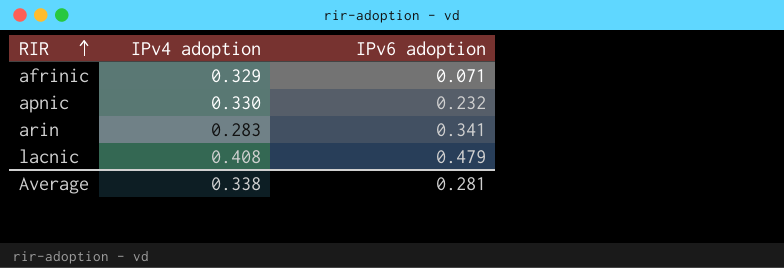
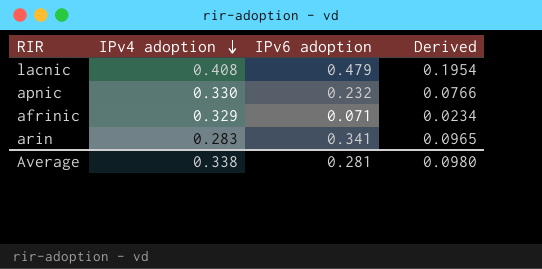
row order: RIR ascending -> IPv4 adoption descending
column Derived | formula: none -> [IPv4 adoption] * [IPv6 adoption]

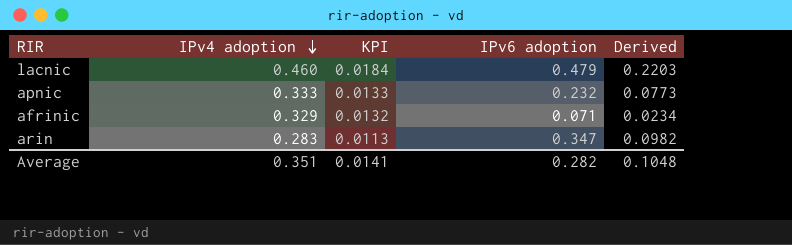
column KPI | formula: none -> [IPv4 adoption] * 0.04
lacnic | IPv4 adoption: 0.408 -> 0.460
lacnic | Derived: 0.1954 -> 0.2203
apnic | IPv4 adoption: 0.330 -> 0.333
apnic | Derived: 0.0766 -> 0.0773
arin | IPv6 adoption: 0.341 -> 0.347
arin | Derived: 0.0965 -> 0.0982
Average | IPv4 adoption: 0.338 -> 0.351
Average | IPv6 adoption: 0.281 -> 0.282
Average | Derived: 0.0980 -> 0.1048

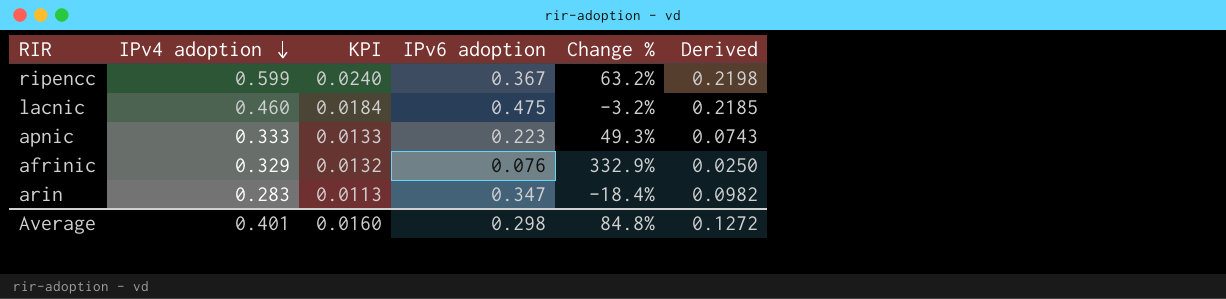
column Change % | formula: none -> ([IPv4 adoption] - [IPv6 adoption]) / [IPv6 adoption]
row ripencc: none -> 0.599 | 0.0240 | 0.367 | 63.2% | 0.2198
lacnic | IPv6 adoption: 0.479 -> 0.475
lacnic | Derived: 0.2203 -> 0.2185
apnic | IPv6 adoption: 0.232 -> 0.223
apnic | Derived: 0.0773 -> 0.0743
afrinic | IPv6 adoption: 0.071 -> 0.076
afrinic | Derived: 0.0234 -> 0.0250
Average | IPv4 adoption: 0.351 -> 0.401
Average | KPI: 0.0141 -> 0.0160
Average | IPv6 adoption: 0.282 -> 0.298
Average | Derived: 0.1048 -> 0.1272

